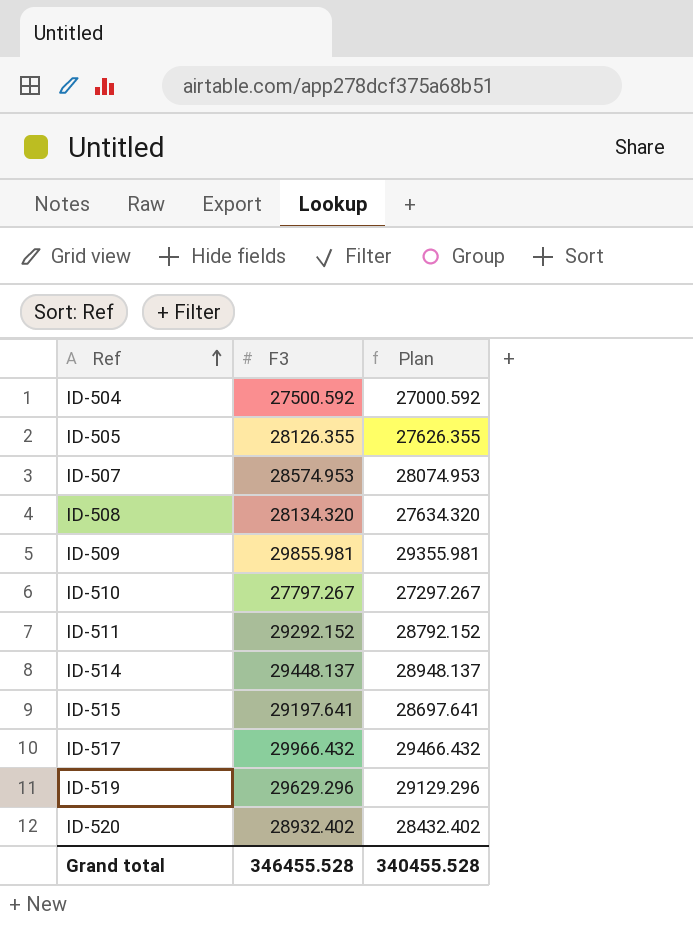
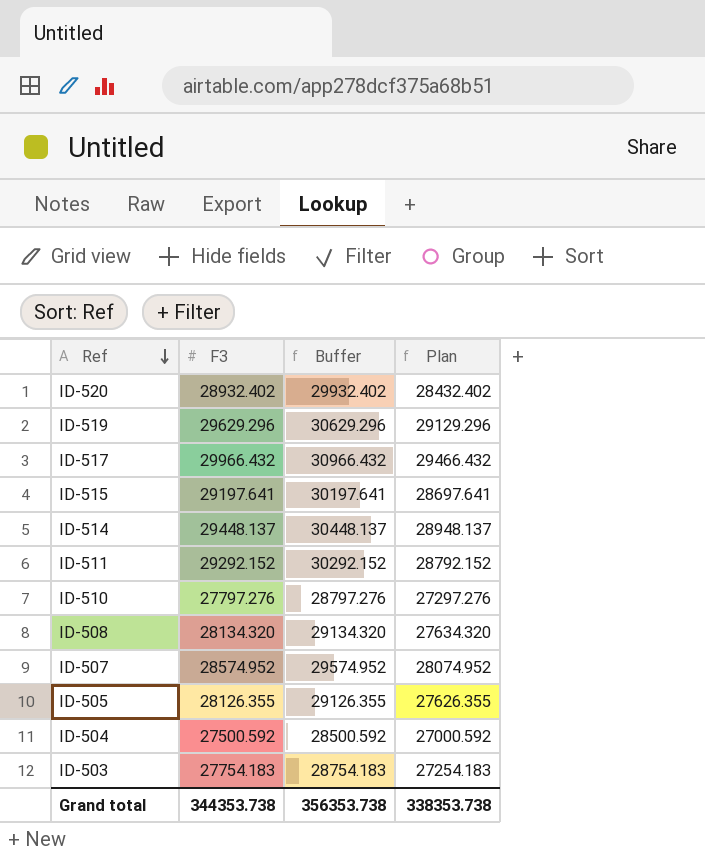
row order: Ref ascending -> Ref descending
column Buffer | formula: none -> [F3] + 1000
row ID-509: 29855.981 | 29355.981 -> none
ID-510 | F3: 27797.267 -> 27797.276
ID-510 | Plan: 27297.267 -> 27297.276
ID-507 | F3: 28574.953 -> 28574.952
ID-507 | Plan: 28074.953 -> 28074.952
row ID-503: none -> 27754.183 | 28754.183 | 27254.183
Grand total | F3: 346455.528 -> 344353.738
Grand total | Plan: 340455.528 -> 338353.738

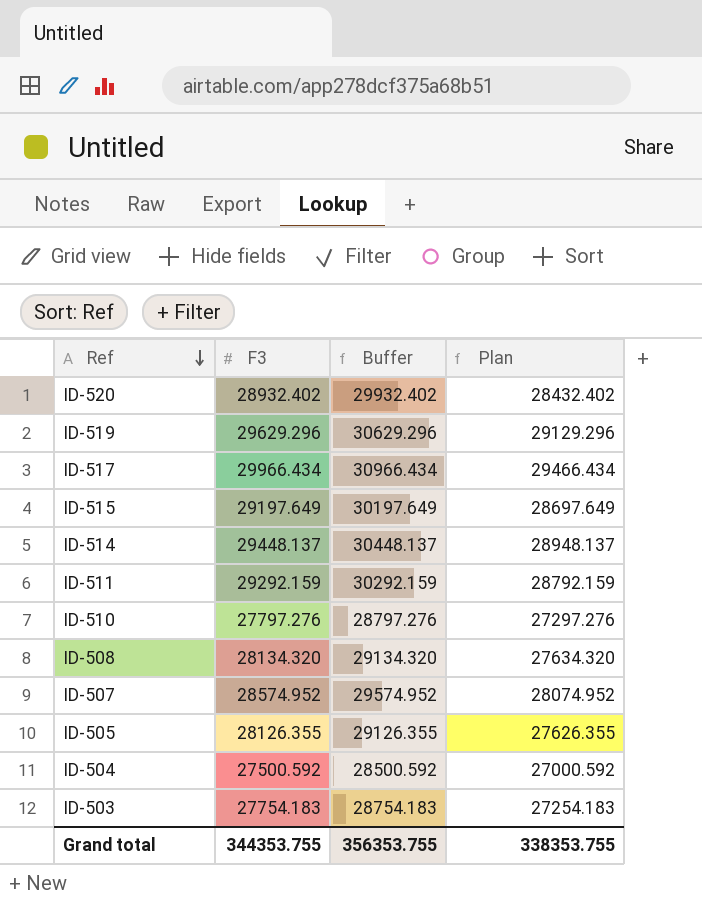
ID-517 | F3: 29966.432 -> 29966.434
ID-517 | Buffer: 30966.432 -> 30966.434
ID-517 | Plan: 29466.432 -> 29466.434
ID-515 | F3: 29197.641 -> 29197.649
ID-515 | Buffer: 30197.641 -> 30197.649
ID-515 | Plan: 28697.641 -> 28697.649
ID-511 | F3: 29292.152 -> 29292.159
ID-511 | Buffer: 30292.152 -> 30292.159
ID-511 | Plan: 28792.152 -> 28792.159
Grand total | F3: 344353.738 -> 344353.755
Grand total | Buffer: 356353.738 -> 356353.755
Grand total | Plan: 338353.738 -> 338353.755

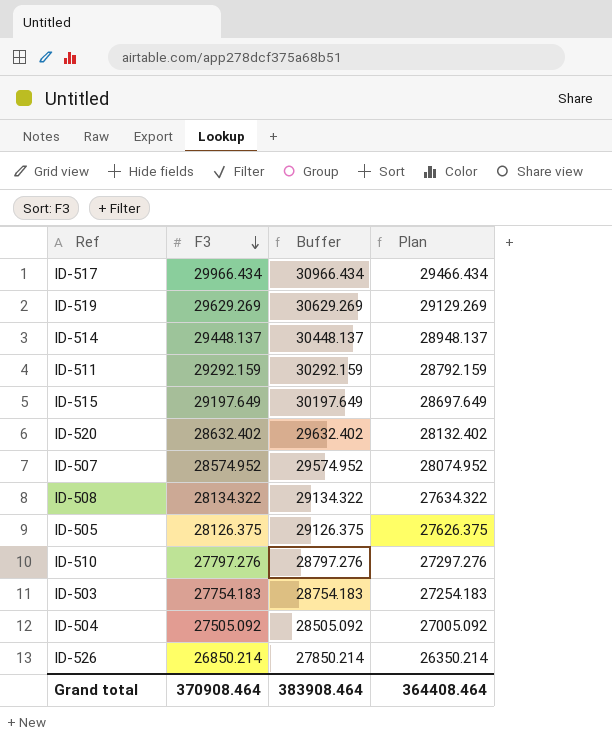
row order: Ref descending -> F3 descending
ID-519 | F3: 29629.296 -> 29629.269
ID-519 | Buffer: 30629.296 -> 30629.269
ID-519 | Plan: 29129.296 -> 29129.269
ID-520 | F3: 28932.402 -> 28632.402
ID-520 | Buffer: 29932.402 -> 29632.402
ID-520 | Plan: 28432.402 -> 28132.402
ID-508 | F3: 28134.320 -> 28134.322
ID-508 | Buffer: 29134.320 -> 29134.322
ID-508 | Plan: 27634.320 -> 27634.322
ID-505 | F3: 28126.355 -> 28126.375
ID-505 | Buffer: 29126.355 -> 29126.375
ID-505 | Plan: 27626.355 -> 27626.375
ID-504 | F3: 27500.592 -> 27505.092
ID-504 | Buffer: 28500.592 -> 28505.092
ID-504 | Plan: 27000.592 -> 27005.092
row ID-526: none -> 26850.214 | 27850.214 | 26350.214
Grand total | F3: 344353.755 -> 370908.464
Grand total | Buffer: 356353.755 -> 383908.464
Grand total | Plan: 338353.755 -> 364408.464

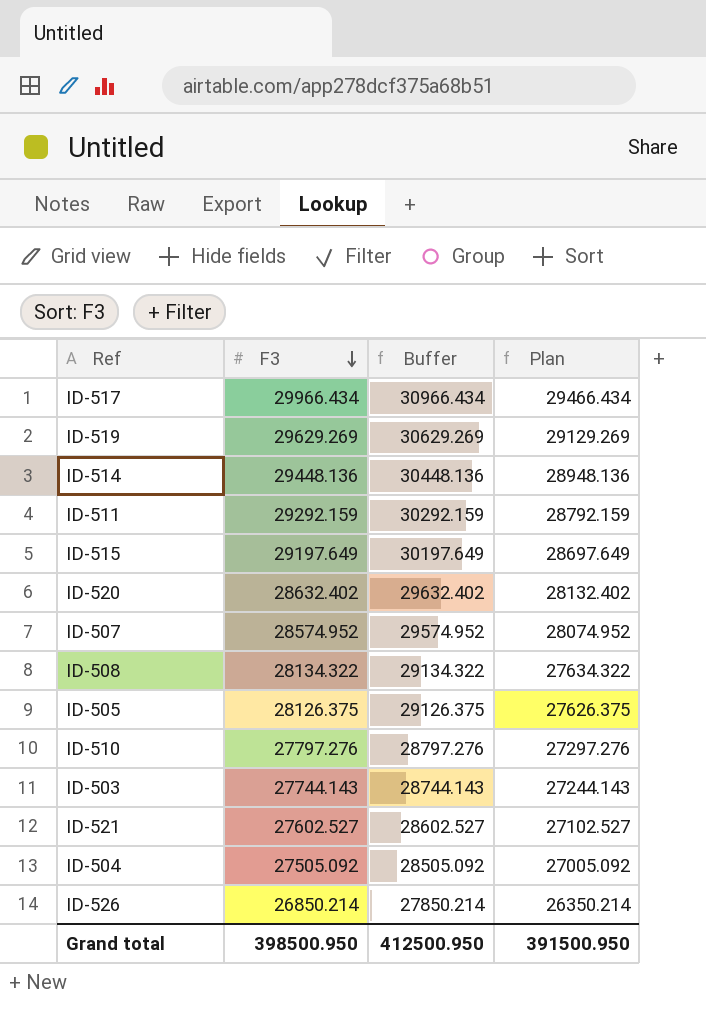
ID-514 | F3: 29448.137 -> 29448.136
ID-514 | Buffer: 30448.137 -> 30448.136
ID-514 | Plan: 28948.137 -> 28948.136
ID-503 | F3: 27754.183 -> 27744.143
ID-503 | Buffer: 28754.183 -> 28744.143
ID-503 | Plan: 27254.183 -> 27244.143
row ID-521: none -> 27602.527 | 28602.527 | 27102.527
Grand total | F3: 370908.464 -> 398500.950
Grand total | Buffer: 383908.464 -> 412500.950
Grand total | Plan: 364408.464 -> 391500.950

